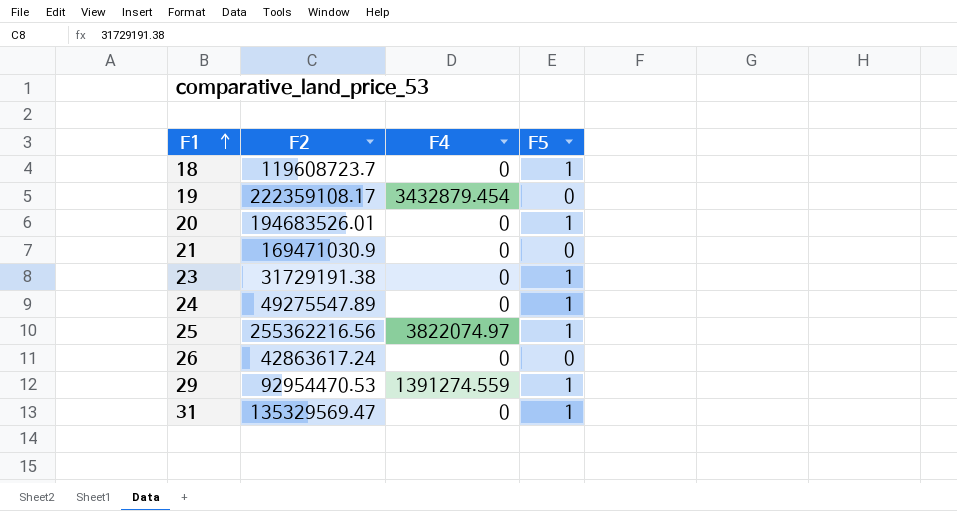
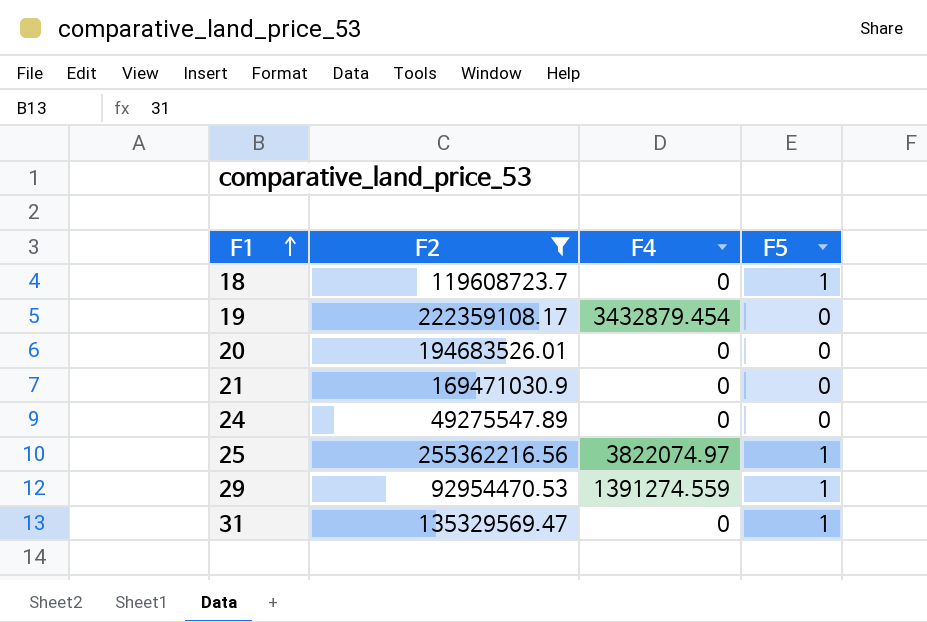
filter: none -> F2 >= 49275547.89
20 | F5: 1 -> 0
24 | F5: 1 -> 0

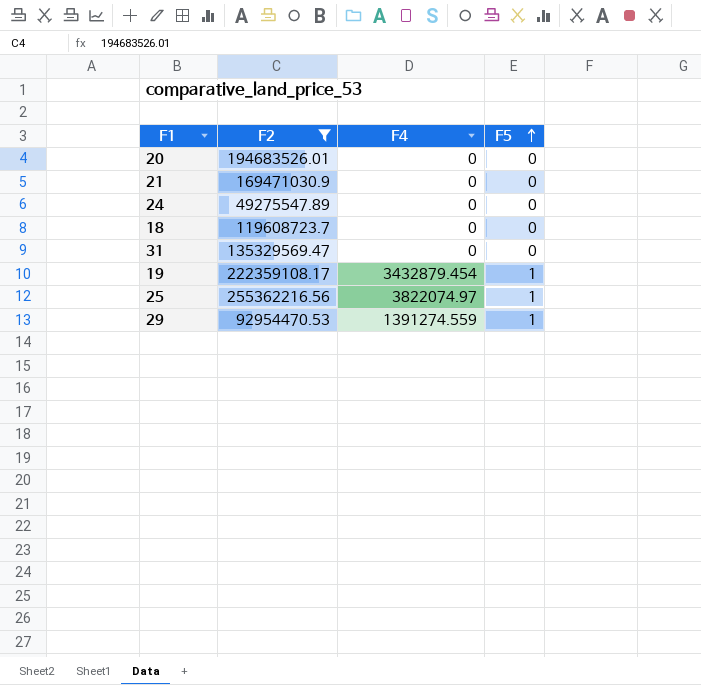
row order: F1 ascending -> F5 ascending
18 | F5: 1 -> 0
31 | F5: 1 -> 0
19 | F5: 0 -> 1

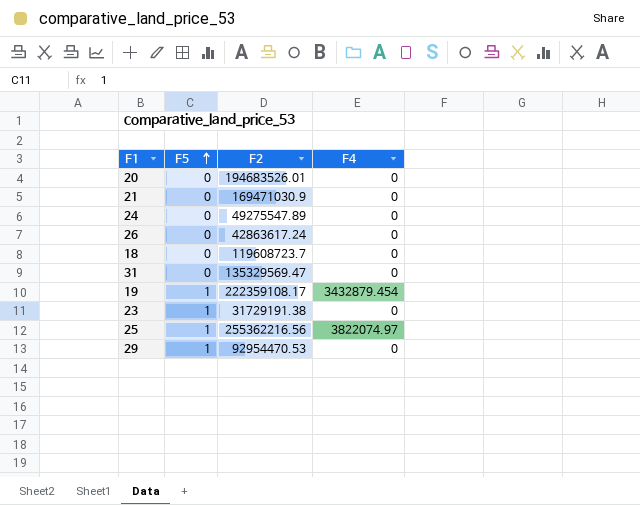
filter: F2 >= 49275547.89 -> none
column F5 | position: 4 -> 2
29 | F4: 1391274.559 -> 0

